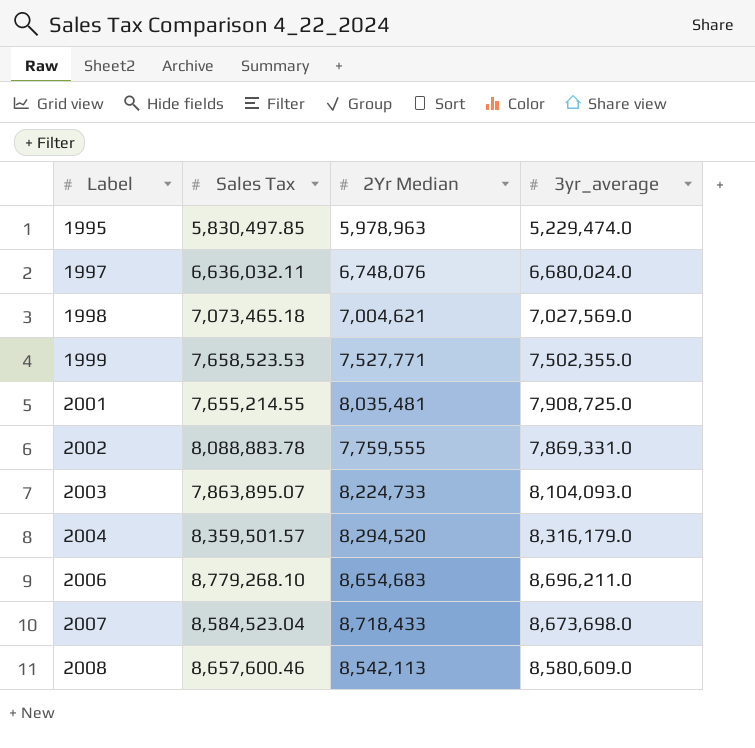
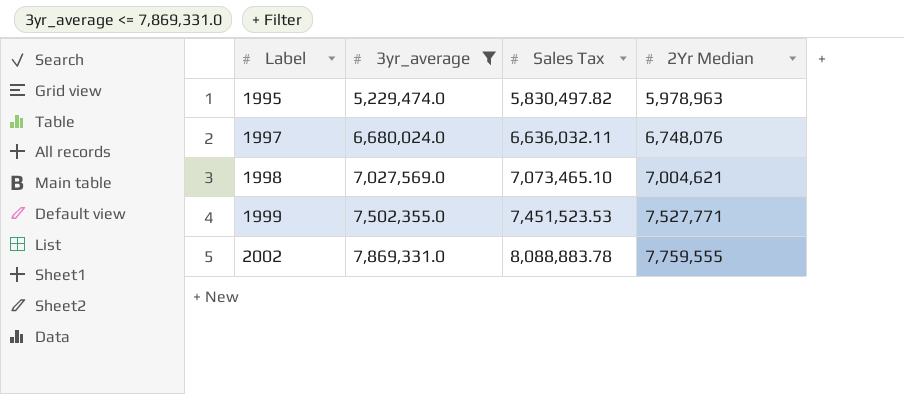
filter: none -> 3yr_average <= 7,869,331.0
column 3yr_average | position: 4 -> 2
1995 | Sales Tax: 5,830,497.85 -> 5,830,497.82
1998 | Sales Tax: 7,073,465.18 -> 7,073,465.10
1999 | Sales Tax: 7,658,523.53 -> 7,451,523.53

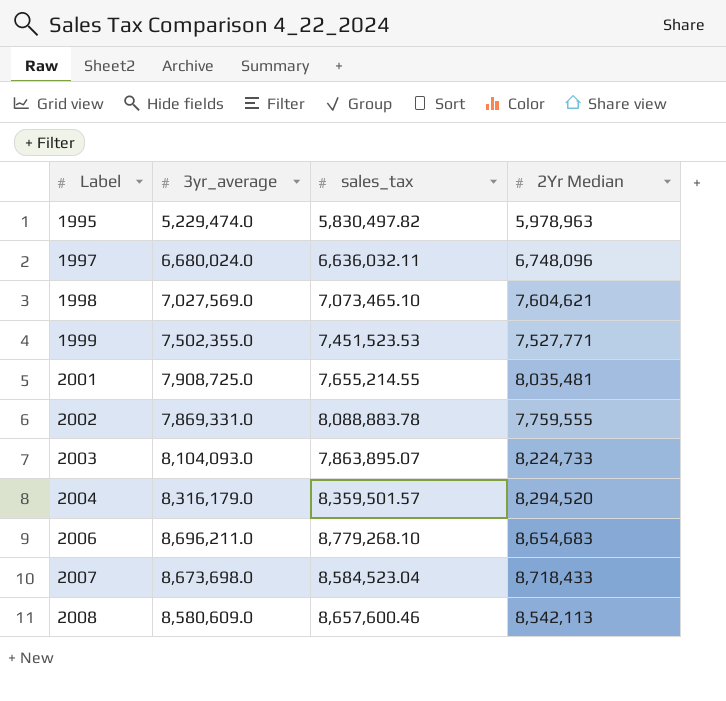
filter: 3yr_average <= 7,869,331.0 -> none
column name: Sales Tax -> sales_tax
1997 | 2Yr Median: 6,748,076 -> 6,748,096
1998 | 2Yr Median: 7,004,621 -> 7,604,621

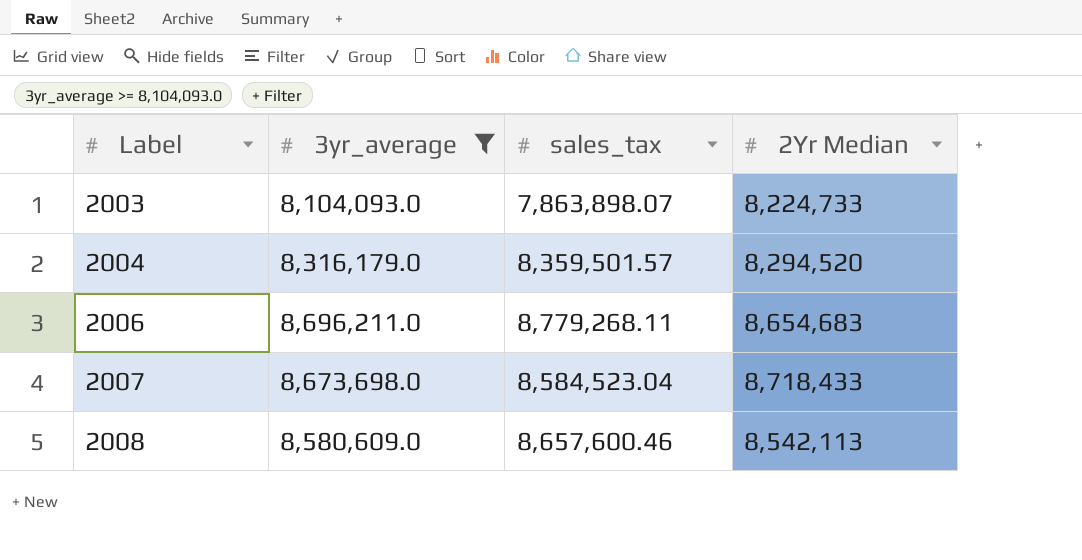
filter: none -> 3yr_average >= 8,104,093.0
2003 | sales_tax: 7,863,895.07 -> 7,863,898.07
2006 | sales_tax: 8,779,268.10 -> 8,779,268.11

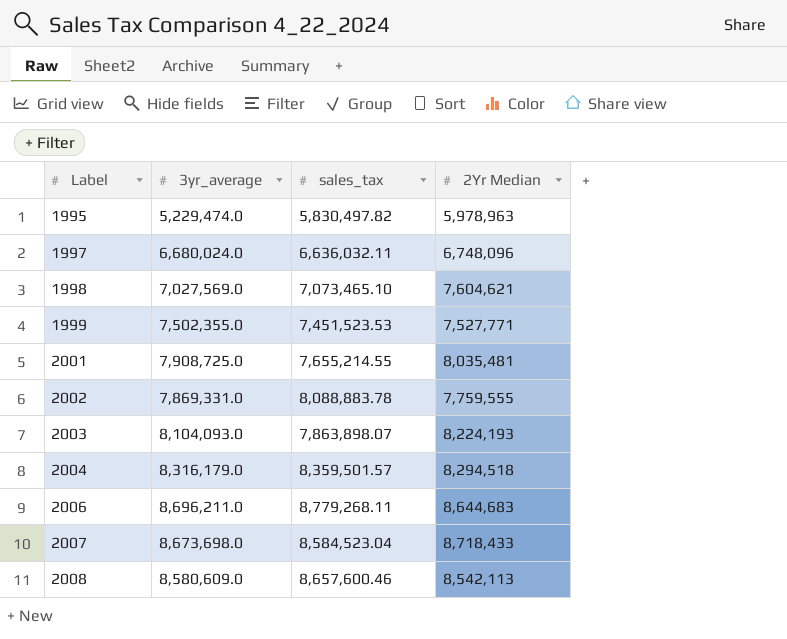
filter: 3yr_average >= 8,104,093.0 -> none
2003 | 2Yr Median: 8,224,733 -> 8,224,193
2004 | 2Yr Median: 8,294,520 -> 8,294,518
2006 | 2Yr Median: 8,654,683 -> 8,644,683

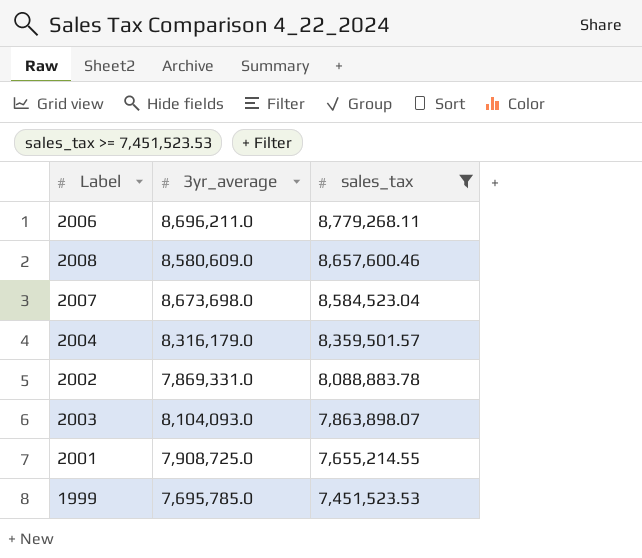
filter: none -> sales_tax >= 7,451,523.53
row order: Label ascending -> sales_tax descending
column 2Yr Median | position: 4 -> none
1999 | 3yr_average: 7,502,355.0 -> 7,695,785.0

